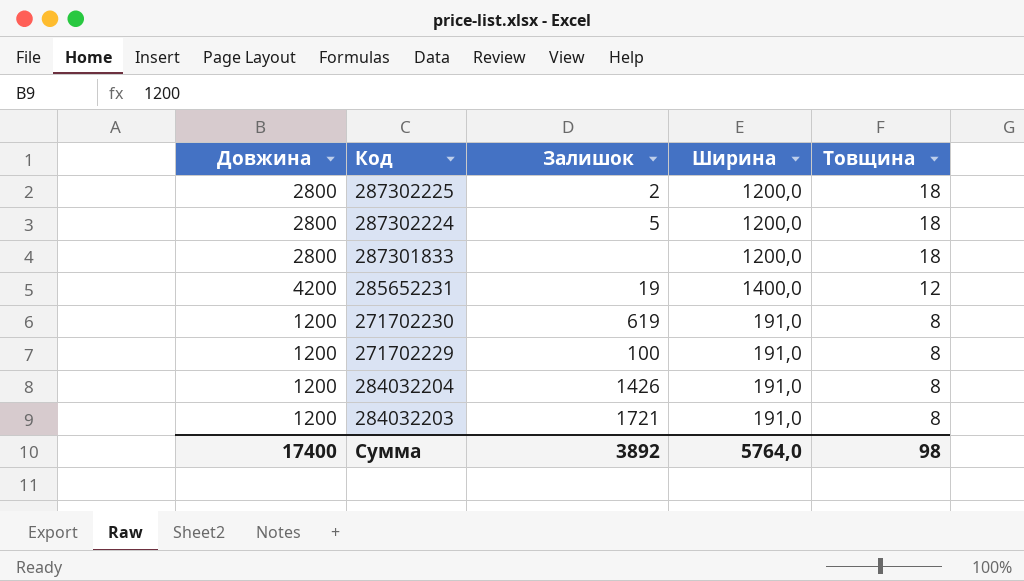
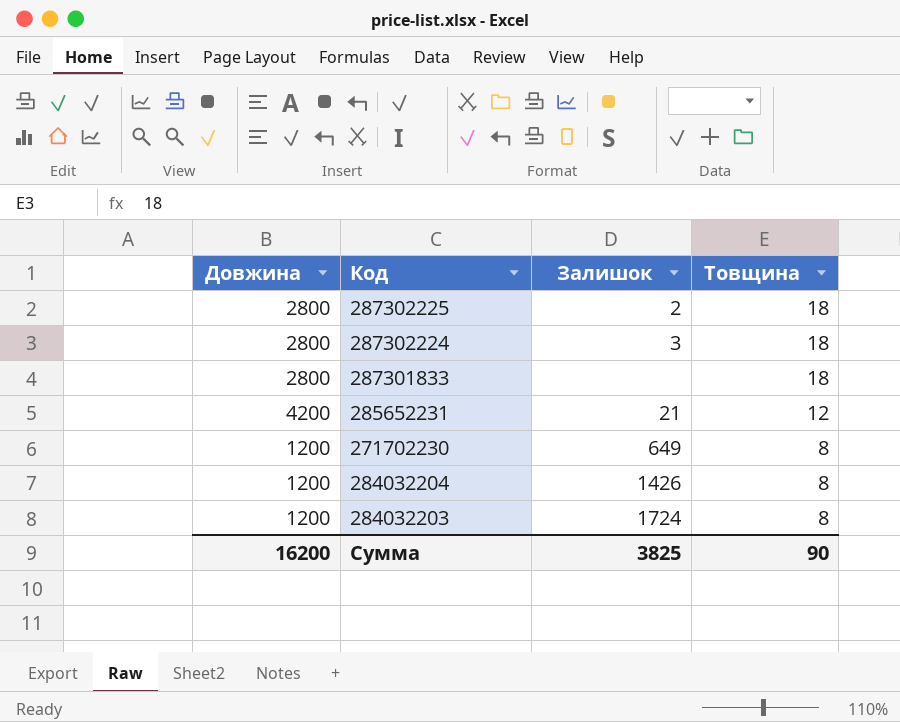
column Ширина | position: 4 -> none
row 271702229: 1200 | 100 | 191,0 | 8 -> none
287302224 | Залишок: 5 -> 3
285652231 | Залишок: 19 -> 21
271702230 | Залишок: 619 -> 649
284032203 | Залишок: 1721 -> 1724
Сумма | Довжина: 17400 -> 16200
Сумма | Залишок: 3892 -> 3825
Сумма | Товщина: 98 -> 90

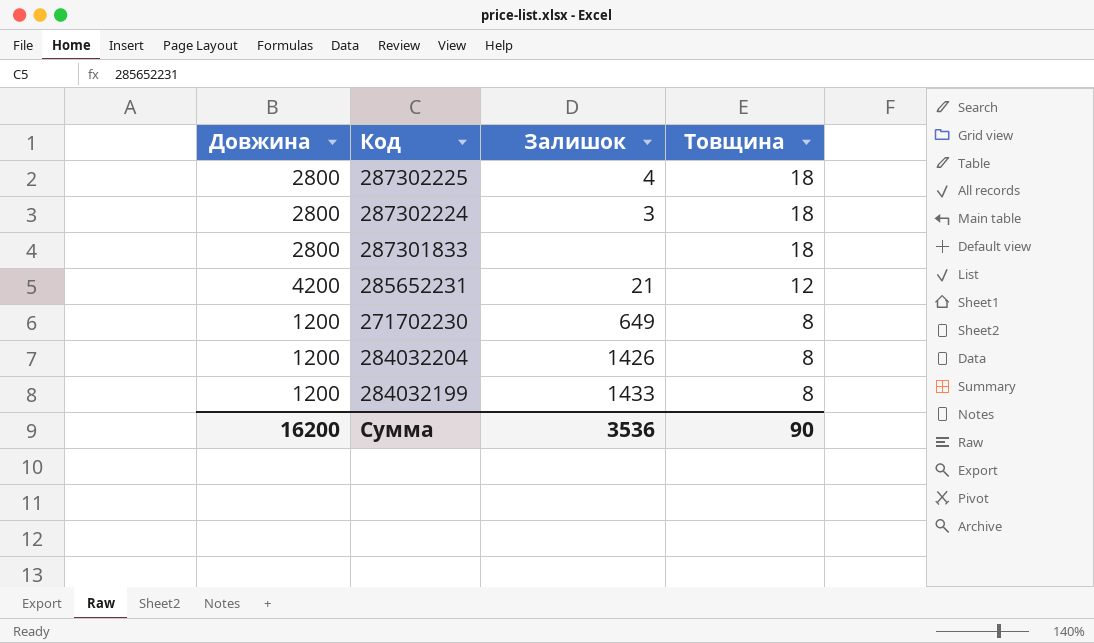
row 284032203: 1200 | 1724 | 8 -> none
287302225 | Залишок: 2 -> 4
row 284032199: none -> 1200 | 1433 | 8
Сумма | Залишок: 3825 -> 3536

